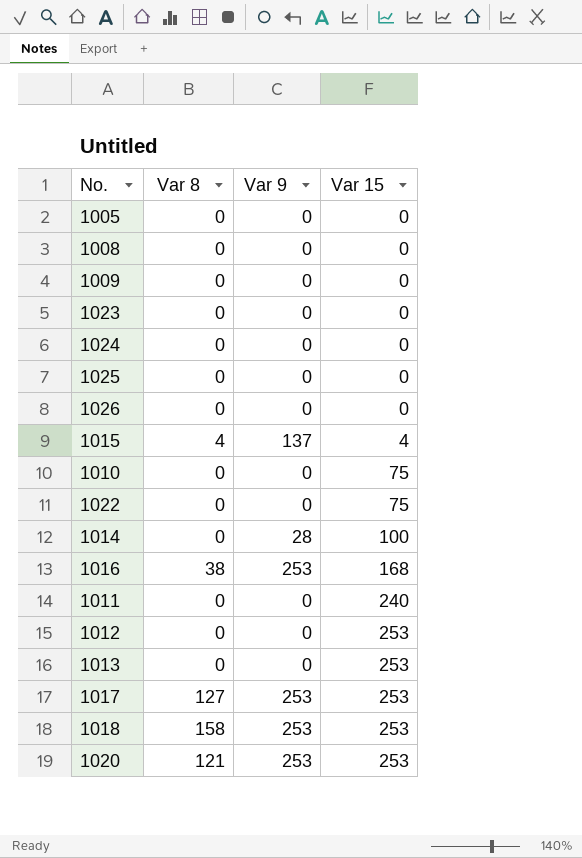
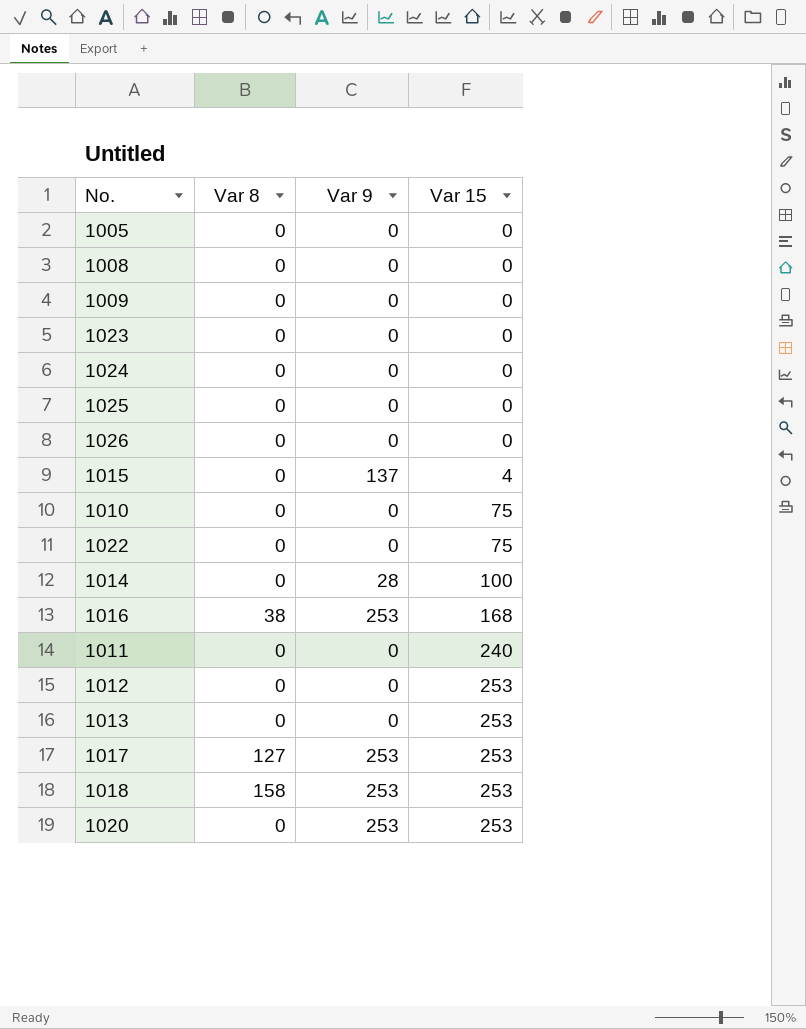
1015 | Var 8: 4 -> 0
1020 | Var 8: 121 -> 0

